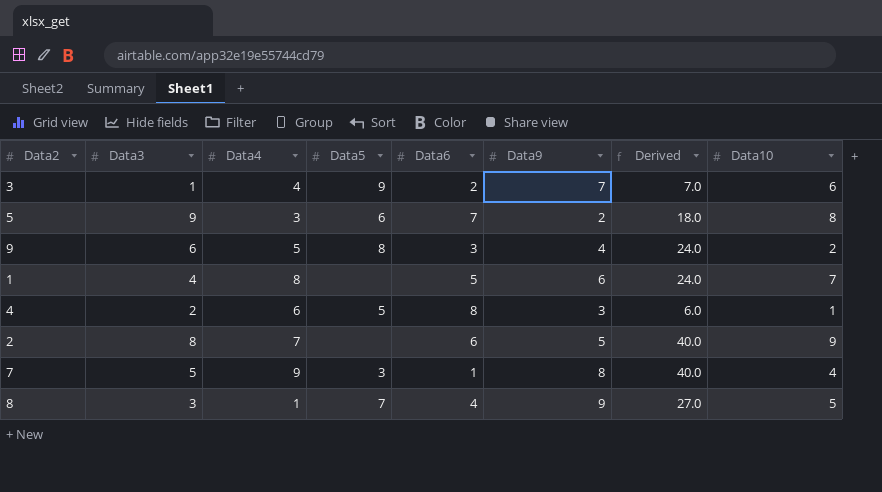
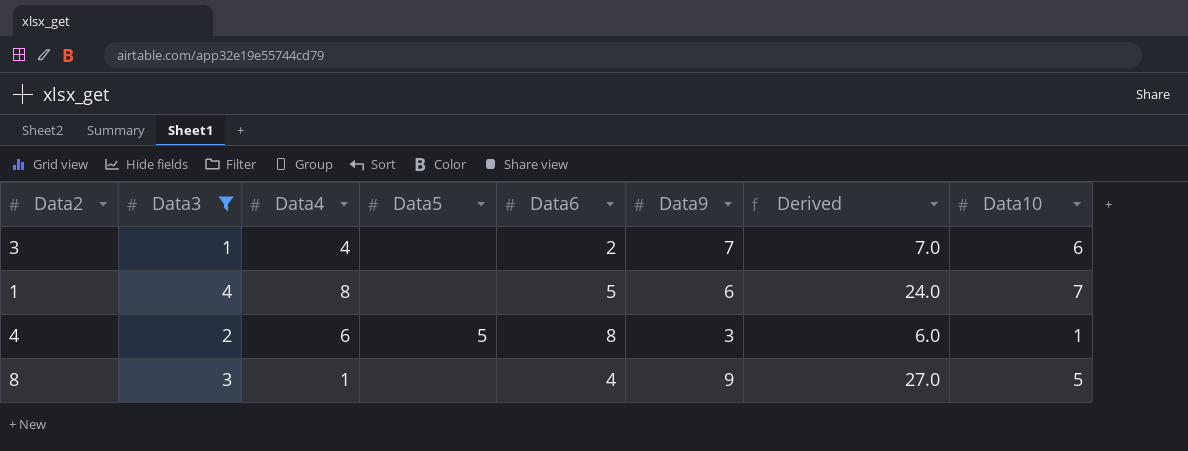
filter: none -> Data3 <= 4
3 | Data5: 9 -> none
8 | Data5: 7 -> none

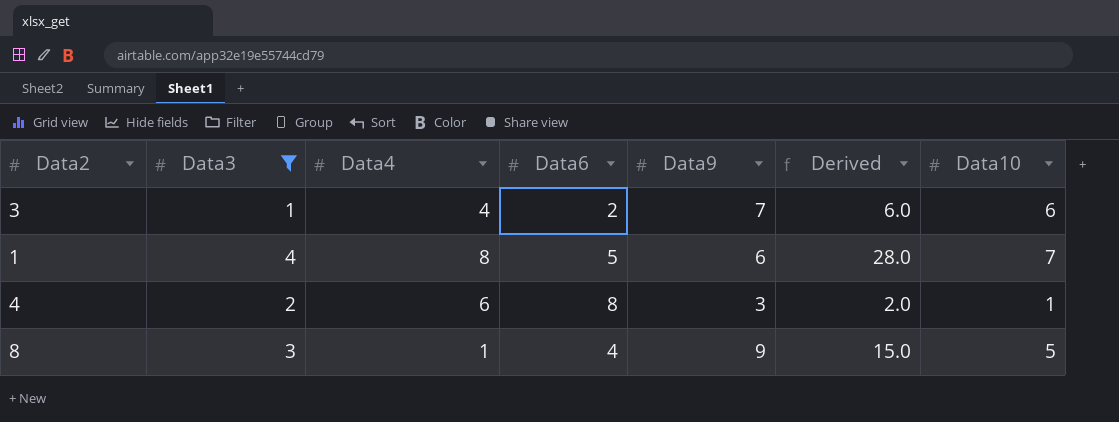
column Data5 | position: 4 -> none
column Derived | formula: [Data3] * [Data9] -> [Data3] * [Data10]

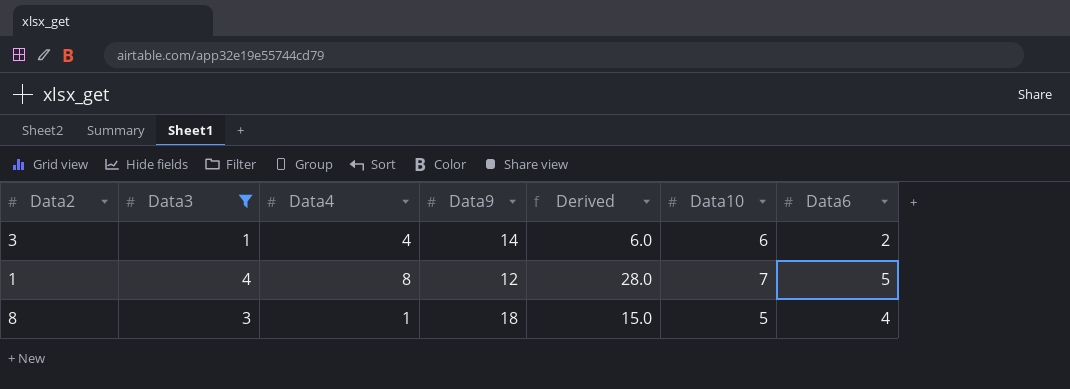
column Data6 | position: 4 -> 7
row 4: 2 | 6 | 8 | 3 | 2.0 | 1 -> none
3 | Data9: 7 -> 14
1 | Data9: 6 -> 12
8 | Data9: 9 -> 18

